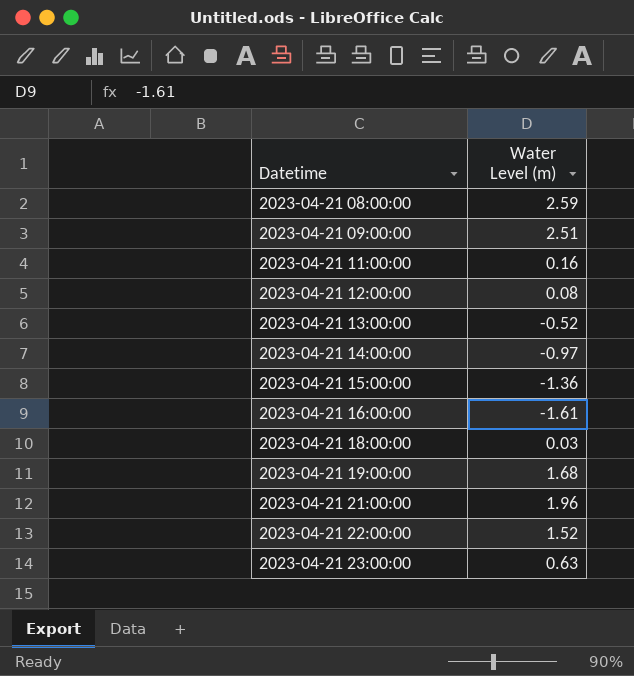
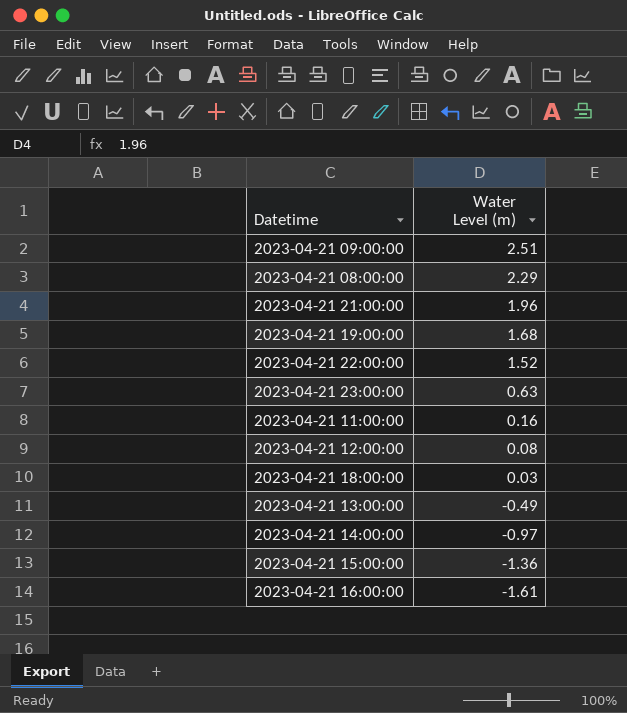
row order: Datetime ascending -> Water Level (m) descending
2023-04-21 08:00:00 | Water Level (m): 2.59 -> 2.29
2023-04-21 13:00:00 | Water Level (m): -0.52 -> -0.49

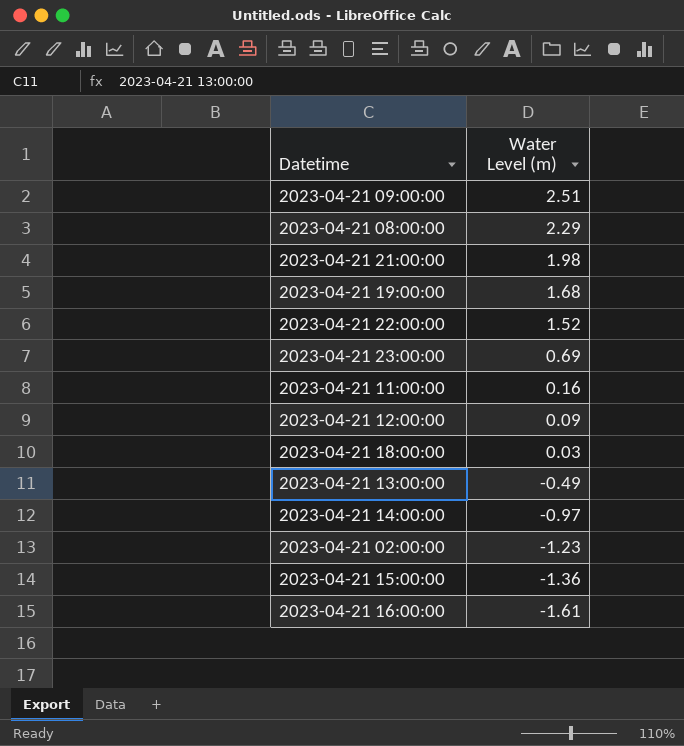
2023-04-21 21:00:00 | Water Level (m): 1.96 -> 1.98
2023-04-21 23:00:00 | Water Level (m): 0.63 -> 0.69
2023-04-21 12:00:00 | Water Level (m): 0.08 -> 0.09
row 2023-04-21 02:00:00: none -> -1.23

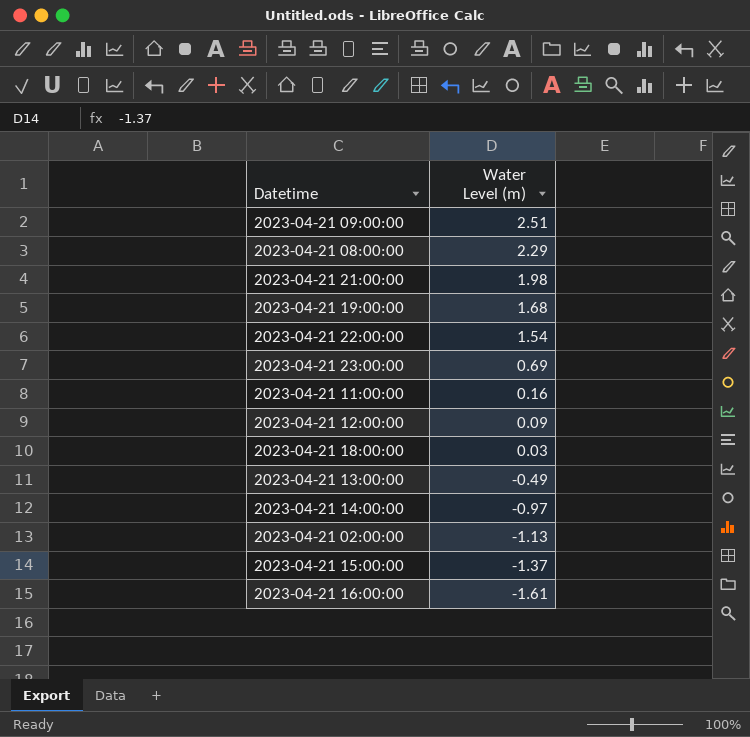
2023-04-21 22:00:00 | Water Level (m): 1.52 -> 1.54
2023-04-21 02:00:00 | Water Level (m): -1.23 -> -1.13
2023-04-21 15:00:00 | Water Level (m): -1.36 -> -1.37

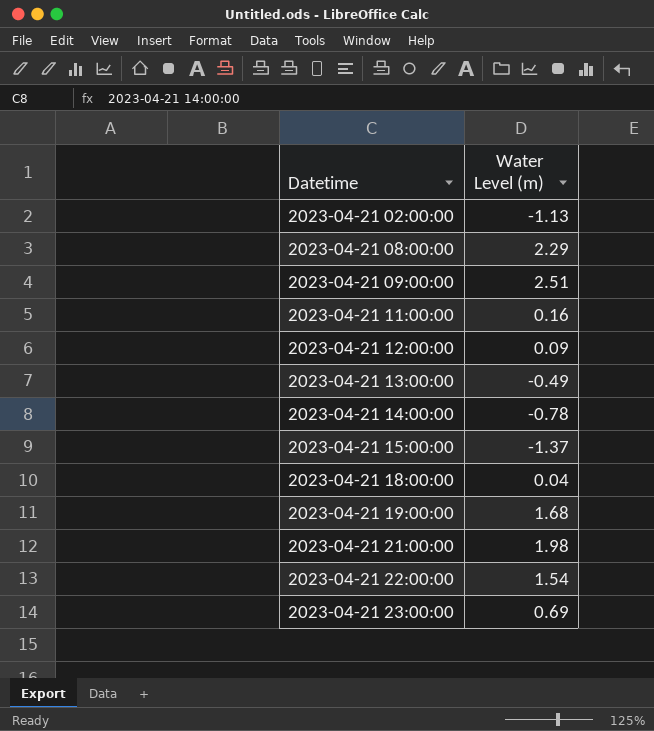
row order: Water Level (m) descending -> Datetime ascending
row 2023-04-21 16:00:00: -1.61 -> none
2023-04-21 14:00:00 | Water Level (m): -0.97 -> -0.78
2023-04-21 18:00:00 | Water Level (m): 0.03 -> 0.04

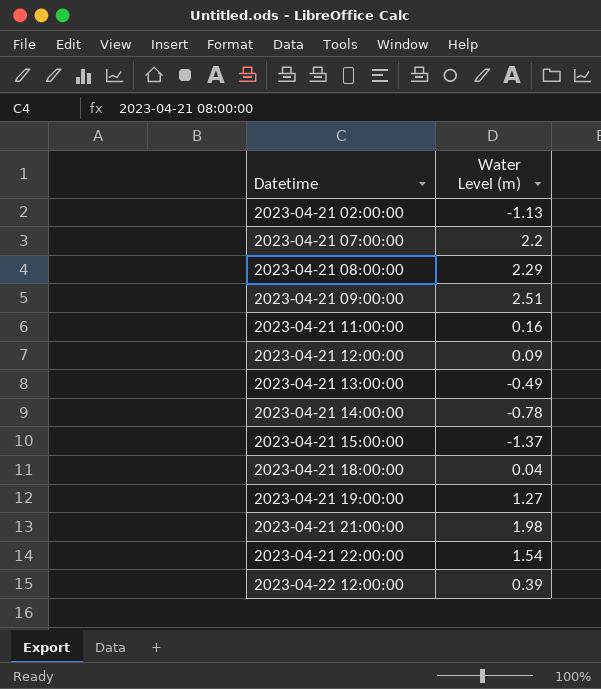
row 2023-04-21 23:00:00: 0.69 -> none
row 2023-04-21 07:00:00: none -> 2.2
2023-04-21 19:00:00 | Water Level (m): 1.68 -> 1.27
row 2023-04-22 12:00:00: none -> 0.39

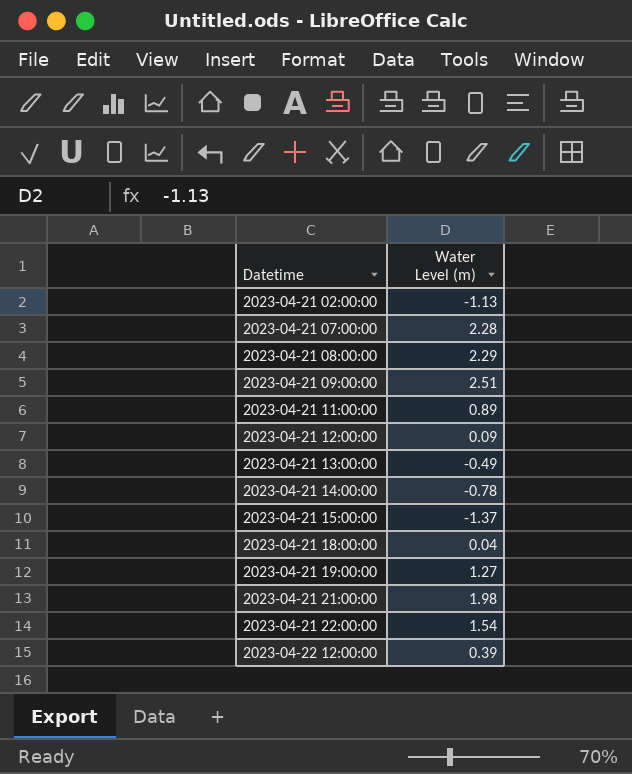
2023-04-21 07:00:00 | Water Level (m): 2.2 -> 2.28
2023-04-21 11:00:00 | Water Level (m): 0.16 -> 0.89

